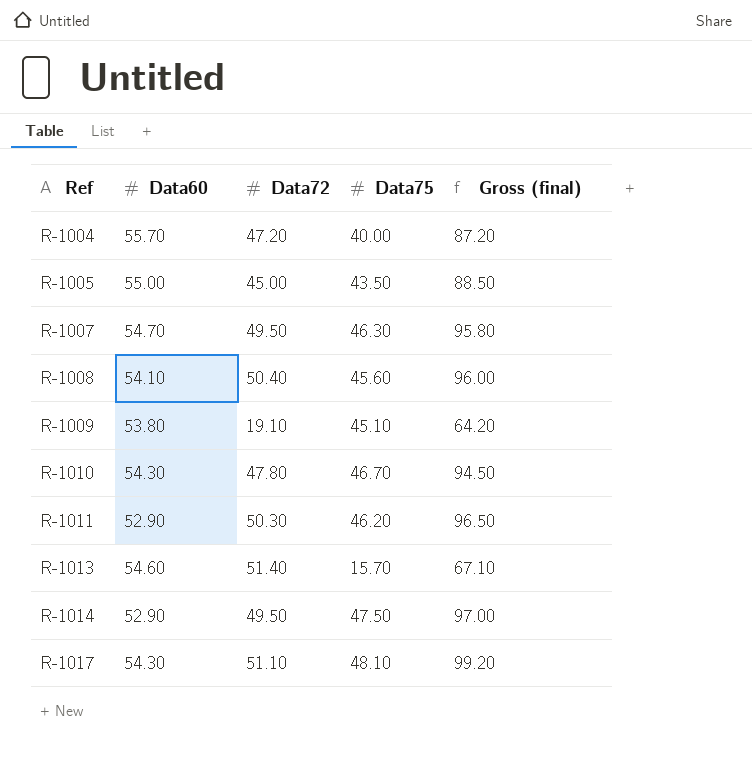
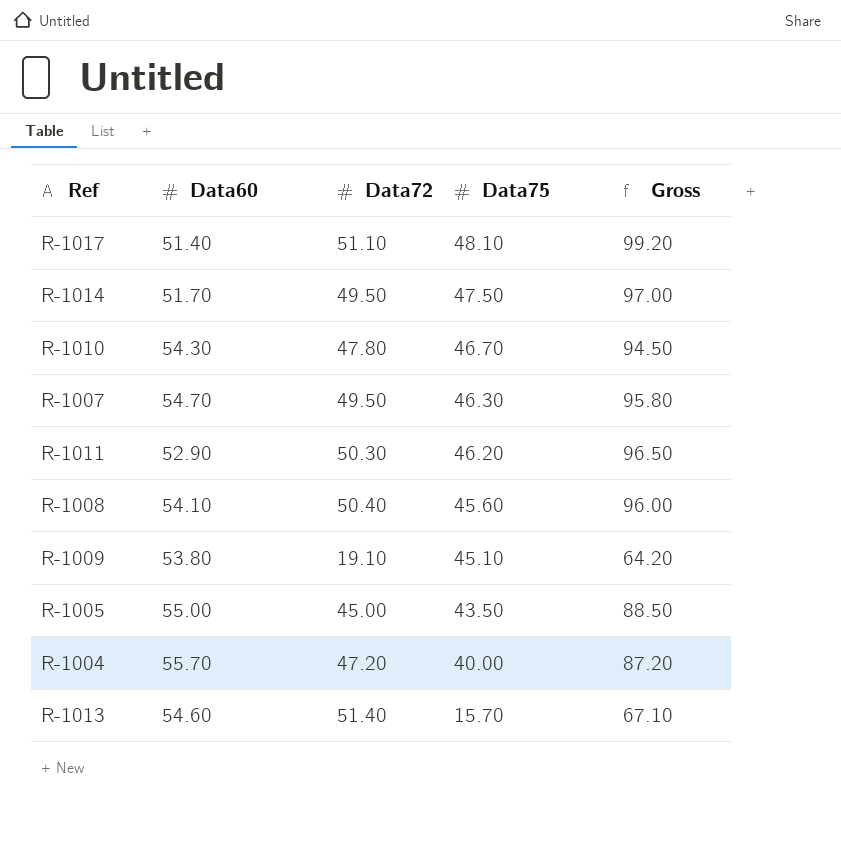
row order: Ref ascending -> Data75 descending
column name: Gross (final) -> Gross
R-1017 | Data60: 54.30 -> 51.40
R-1014 | Data60: 52.90 -> 51.70

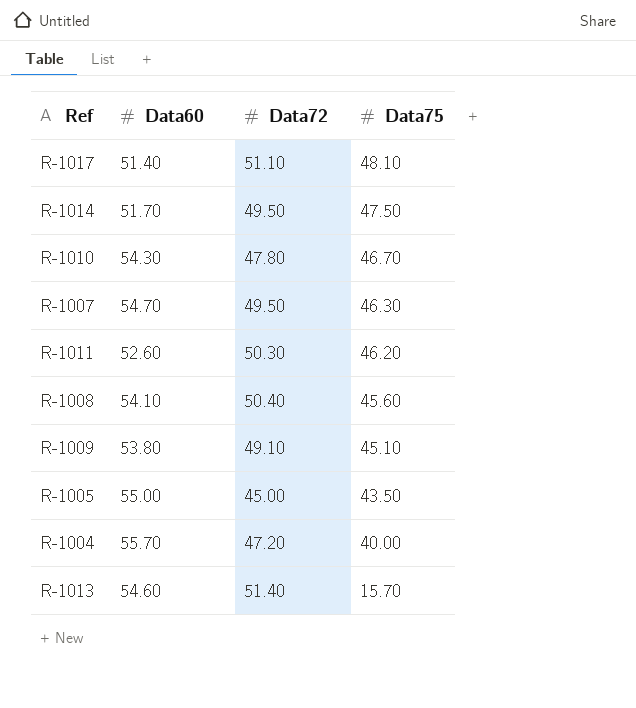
column Gross | formula: [Data72] + [Data75] -> none
R-1011 | Data60: 52.90 -> 52.60
R-1009 | Data72: 19.10 -> 49.10

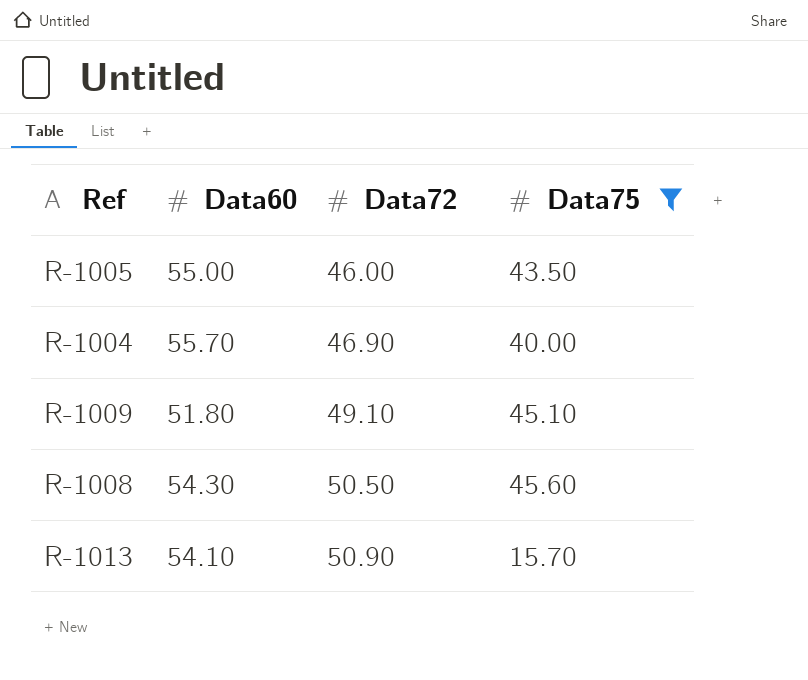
filter: none -> Data75 <= 45.60
row order: Data75 descending -> Data72 ascending
R-1005 | Data72: 45.00 -> 46.00
R-1004 | Data72: 47.20 -> 46.90
R-1009 | Data60: 53.80 -> 51.80
R-1008 | Data60: 54.10 -> 54.30
R-1008 | Data72: 50.40 -> 50.50
R-1013 | Data60: 54.60 -> 54.10
R-1013 | Data72: 51.40 -> 50.90

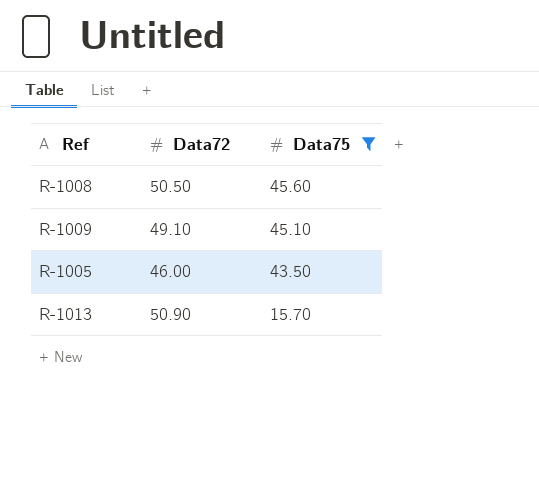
row order: Data72 ascending -> Data75 descending
column Data60 | position: 2 -> none
row R-1004: 55.70 | 46.90 | 40.00 -> none

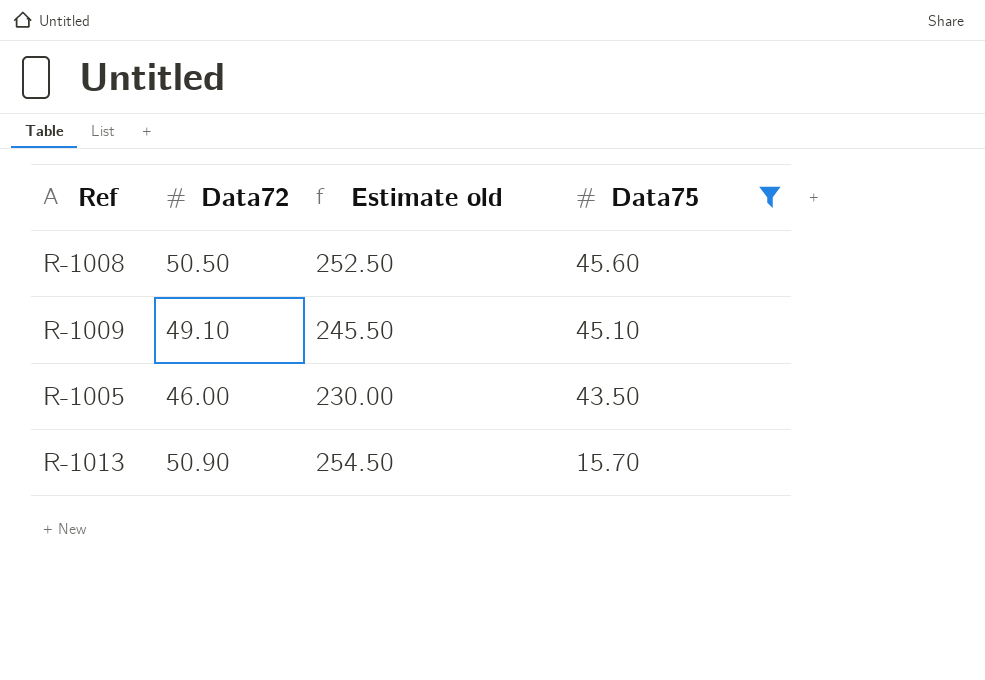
column Estimate old | formula: none -> [Data72] * 5

